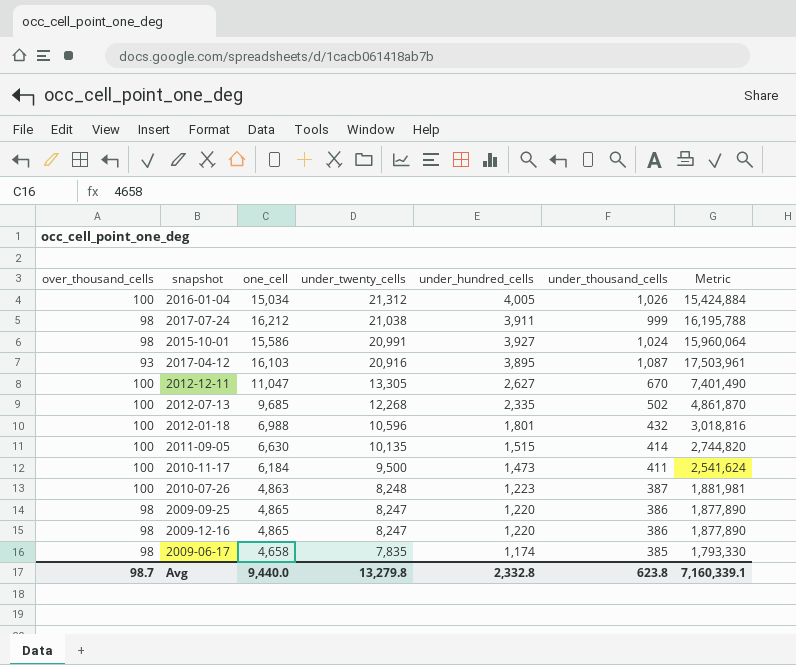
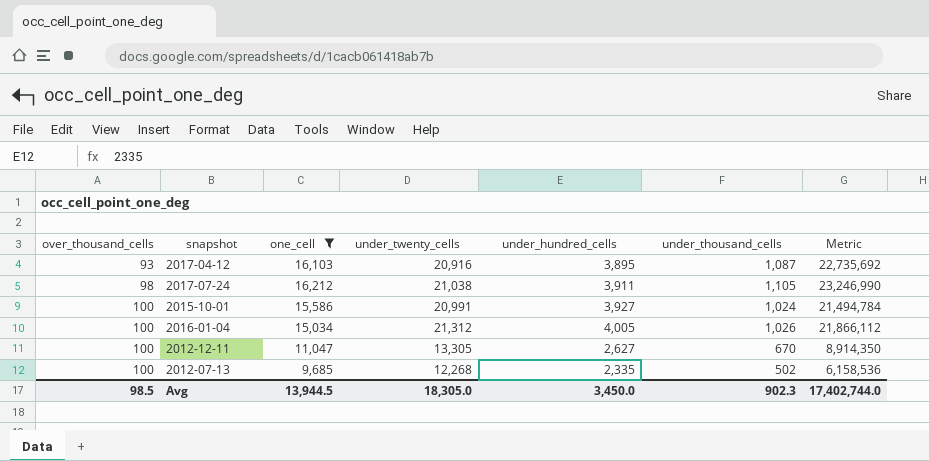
filter: none -> one_cell >= 9,685
row order: under_twenty_cells descending -> over_thousand_cells ascending
column Metric | formula: [one_cell] * [under_thousand_cells] -> [under_twenty_cells] * [under_thousand_cells]
2017-07-24 | under_thousand_cells: 999 -> 1,105
2015-10-01 | over_thousand_cells: 98 -> 100
Avg | over_thousand_cells: 98.7 -> 98.5
Avg | one_cell: 9,440.0 -> 13,944.5
Avg | under_twenty_cells: 13,279.8 -> 18,305.0
Avg | under_hundred_cells: 2,332.8 -> 3,450.0
Avg | under_thousand_cells: 623.8 -> 902.3
Avg | Metric: 7,160,339.1 -> 17,402,744.0

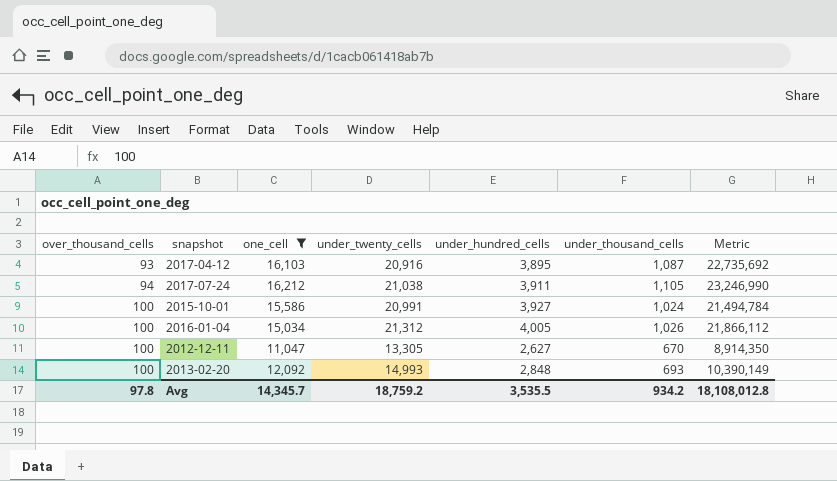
row 2012-07-13: 100 | 9,685 | 12,268 | 2,335 | 502 | 6,158,536 -> none
2017-07-24 | over_thousand_cells: 98 -> 94
row 2013-02-20: none -> 100 | 12,092 | 14,993 | 2,848 | 693 | 10,390,149
Avg | over_thousand_cells: 98.5 -> 97.8
Avg | one_cell: 13,944.5 -> 14,345.7
Avg | under_twenty_cells: 18,305.0 -> 18,759.2
Avg | under_hundred_cells: 3,450.0 -> 3,535.5
Avg | under_thousand_cells: 902.3 -> 934.2
Avg | Metric: 17,402,744.0 -> 18,108,012.8

